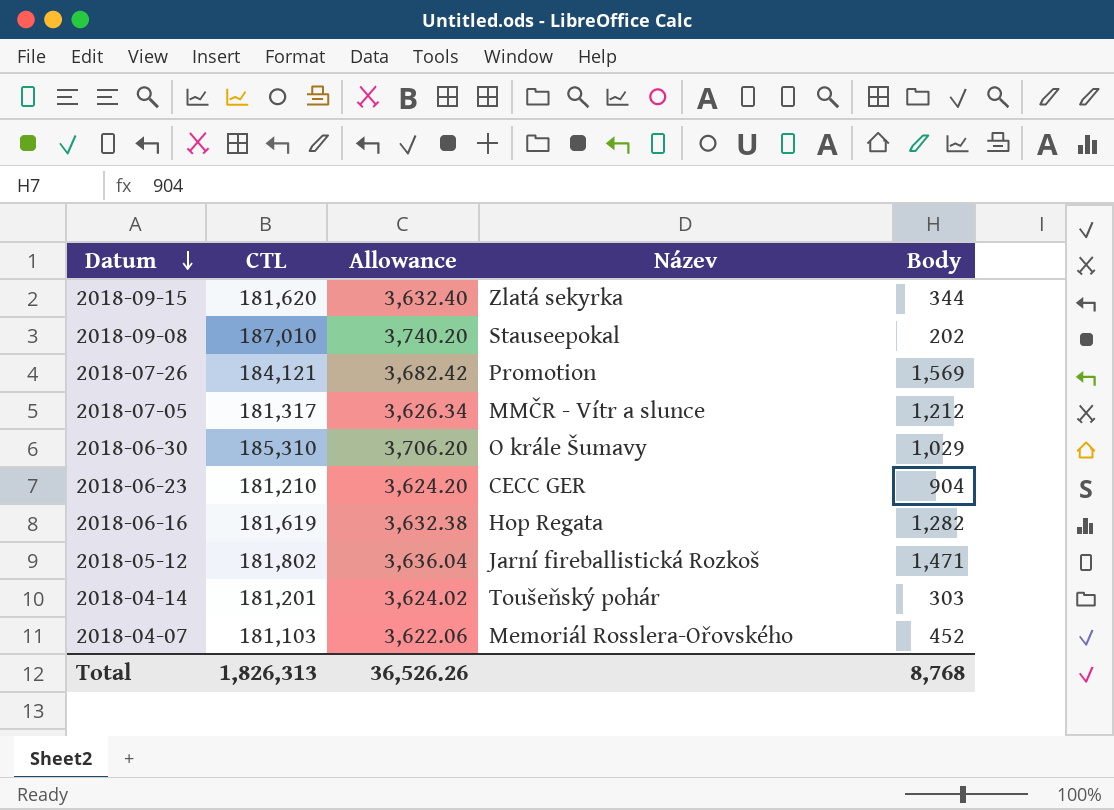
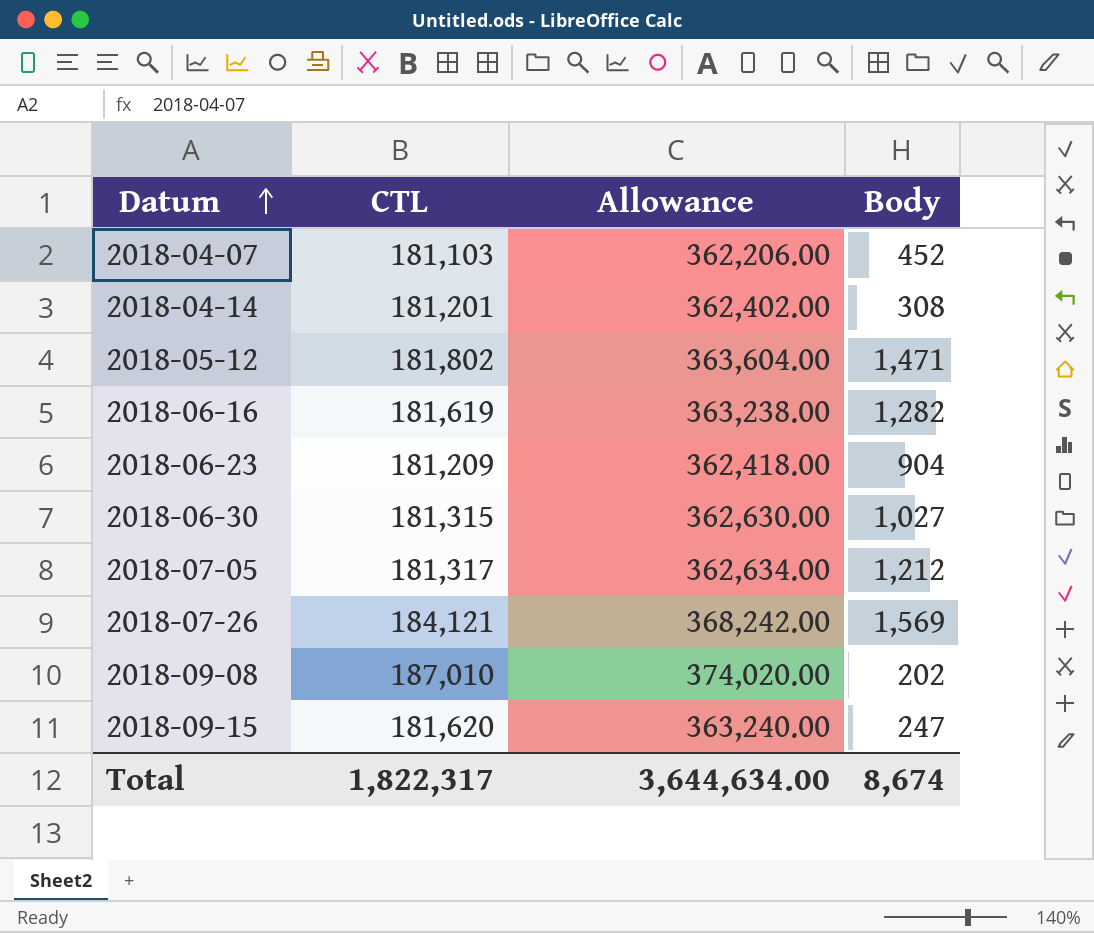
row order: Datum descending -> Datum ascending
column Název | position: 4 -> none
column Allowance | formula: [CTL] * 0.02 -> [CTL] * 2
2018-04-14 | Body: 303 -> 308
2018-06-23 | CTL: 181,210 -> 181,209
2018-06-30 | CTL: 185,310 -> 181,315
2018-06-30 | Body: 1,029 -> 1,027
2018-09-15 | Body: 344 -> 247
Total | CTL: 1,826,313 -> 1,822,317
Total | Allowance: 36,526.26 -> 3,644,634.00
Total | Body: 8,768 -> 8,674

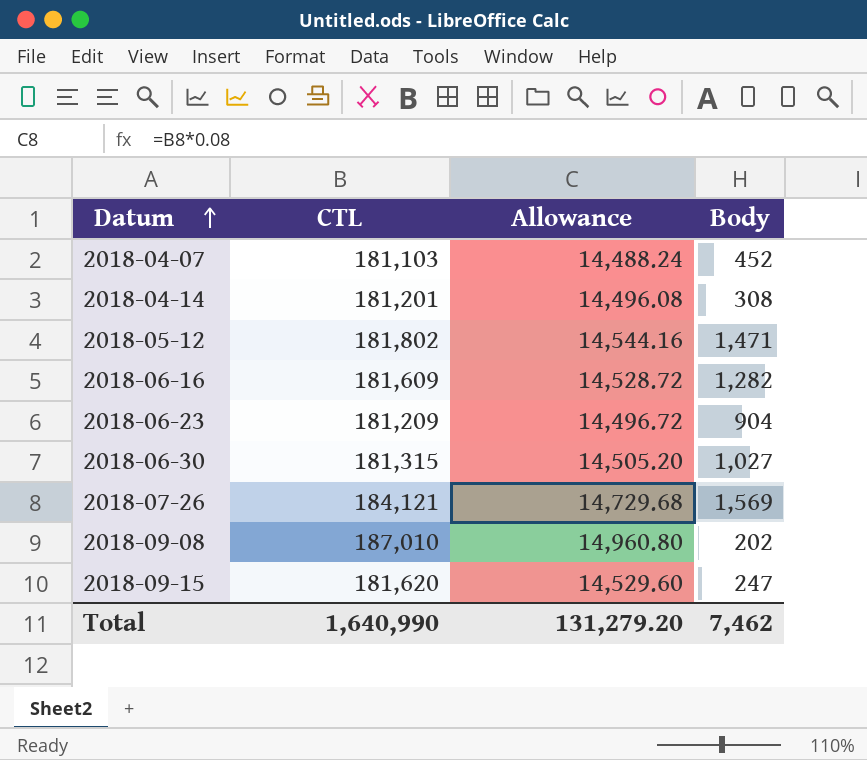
column Allowance | formula: [CTL] * 2 -> [CTL] * 0.08
row 2018-07-05: 181,317 | 362,634.00 | 1,212 -> none
2018-06-16 | CTL: 181,619 -> 181,609
Total | CTL: 1,822,317 -> 1,640,990
Total | Allowance: 3,644,634.00 -> 131,279.20
Total | Body: 8,674 -> 7,462

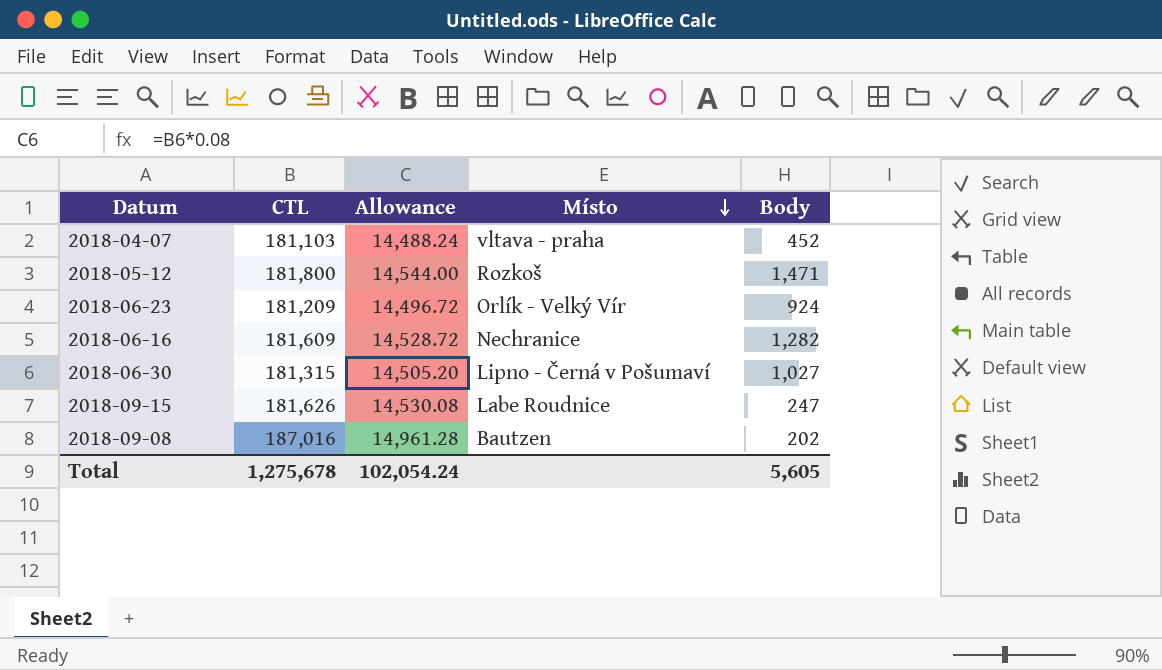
row order: Datum ascending -> Místo descending
column Místo | position: none -> 4
row 2018-04-14: 181,201 | 14,496.08 | 308 -> none
row 2018-07-26: 184,121 | 14,729.68 | 1,569 -> none
2018-05-12 | CTL: 181,802 -> 181,800
2018-05-12 | Allowance: 14,544.16 -> 14,544.00
2018-06-23 | Body: 904 -> 924
2018-09-15 | CTL: 181,620 -> 181,626
2018-09-15 | Allowance: 14,529.60 -> 14,530.08
2018-09-08 | CTL: 187,010 -> 187,016
2018-09-08 | Allowance: 14,960.80 -> 14,961.28
Total | CTL: 1,640,990 -> 1,275,678
Total | Allowance: 131,279.20 -> 102,054.24
Total | Body: 7,462 -> 5,605

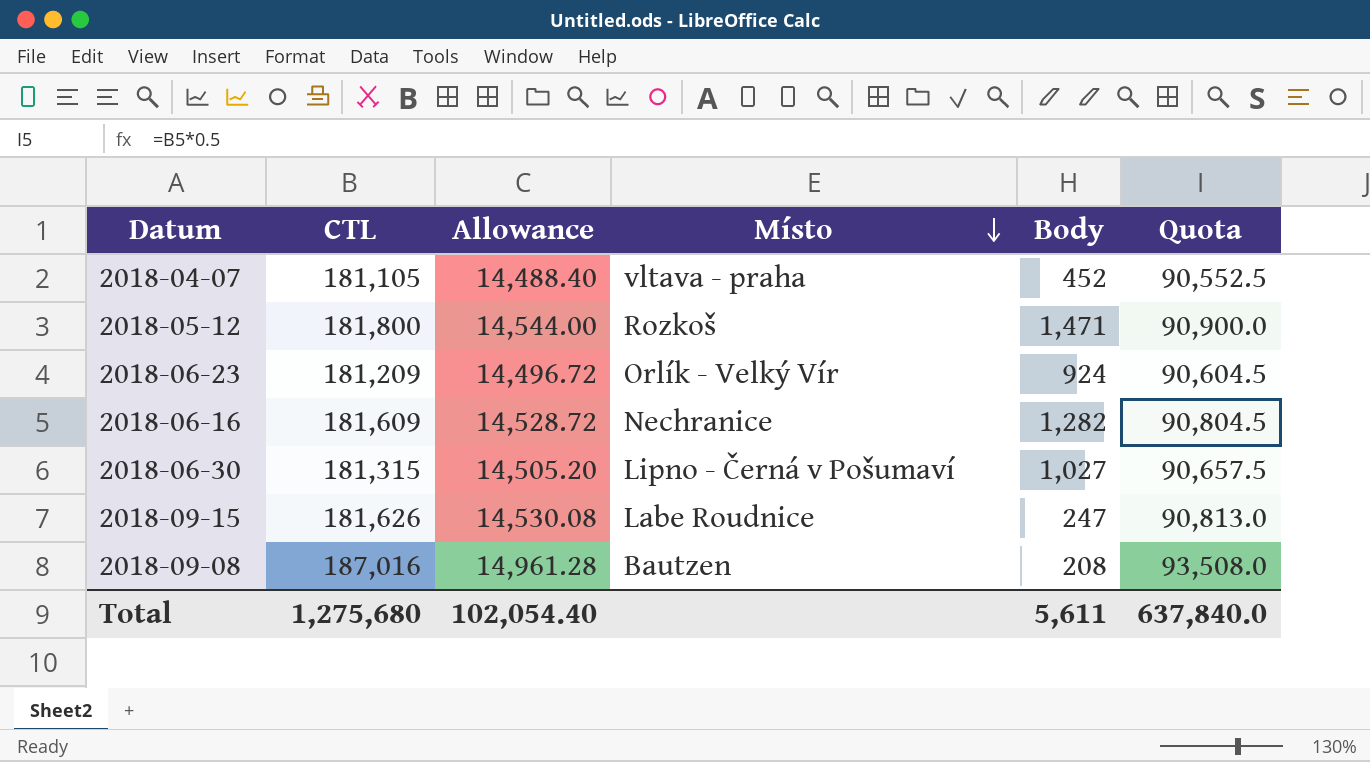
column Quota | formula: none -> [CTL] * 0.5
2018-04-07 | CTL: 181,103 -> 181,105
2018-04-07 | Allowance: 14,488.24 -> 14,488.40
2018-09-08 | Body: 202 -> 208
Total | CTL: 1,275,678 -> 1,275,680
Total | Allowance: 102,054.24 -> 102,054.40
Total | Body: 5,605 -> 5,611

